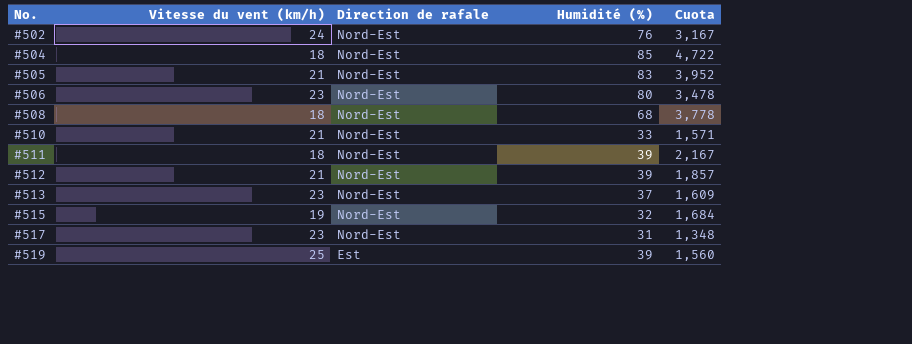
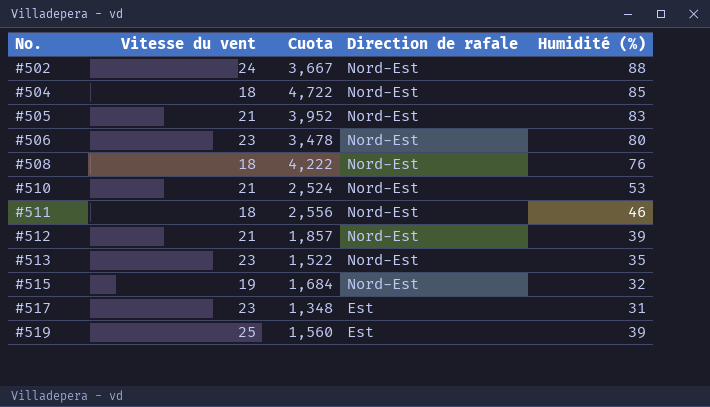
column name: Vitesse du vent (km/h) -> Vitesse du vent
column Cuota | position: 5 -> 3
#502 | Cuota: 3,167 -> 3,667
#502 | Humidité (%): 76 -> 88
#508 | Cuota: 3,778 -> 4,222
#508 | Humidité (%): 68 -> 76
#510 | Cuota: 1,571 -> 2,524
#510 | Humidité (%): 33 -> 53
#511 | Cuota: 2,167 -> 2,556
#511 | Humidité (%): 39 -> 46
#513 | Cuota: 1,609 -> 1,522
#513 | Humidité (%): 37 -> 35
#517 | Direction de rafale: Nord-Est -> Est

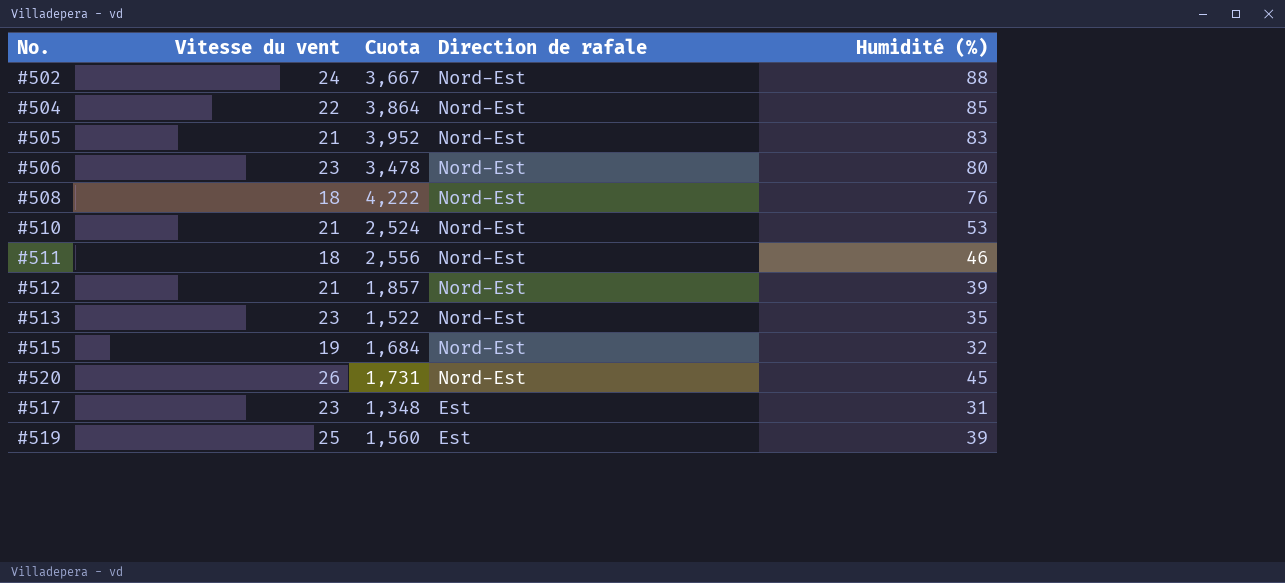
#504 | Vitesse du vent: 18 -> 22
#504 | Cuota: 4,722 -> 3,864
row #520: none -> 26 | 1,731 | Nord-Est | 45

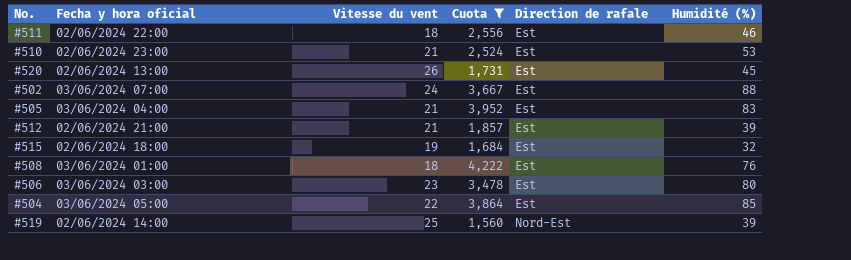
filter: none -> Cuota >= 1,560
row order: Direction de rafale descending -> Direction de rafale ascending
column Fecha y hora oficial | position: none -> 2
#511 | Direction de rafale: Nord-Est -> Est
#510 | Direction de rafale: Nord-Est -> Est
#520 | Direction de rafale: Nord-Est -> Est
#502 | Direction de rafale: Nord-Est -> Est
#505 | Direction de rafale: Nord-Est -> Est
#512 | Direction de rafale: Nord-Est -> Est
#515 | Direction de rafale: Nord-Est -> Est
#508 | Direction de rafale: Nord-Est -> Est
#506 | Direction de rafale: Nord-Est -> Est
#504 | Direction de rafale: Nord-Est -> Est
#519 | Direction de rafale: Est -> Nord-Est

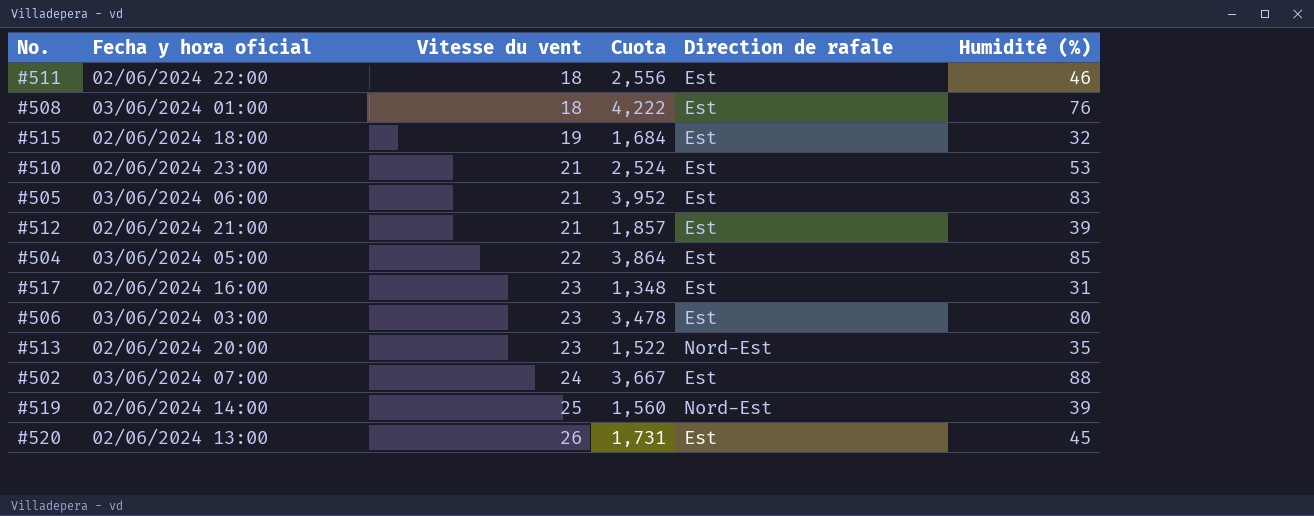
filter: Cuota >= 1,560 -> none
row order: Direction de rafale ascending -> Vitesse du vent ascending
#505 | Fecha y hora oficial: 03/06/2024 04:00 -> 03/06/2024 06:00

